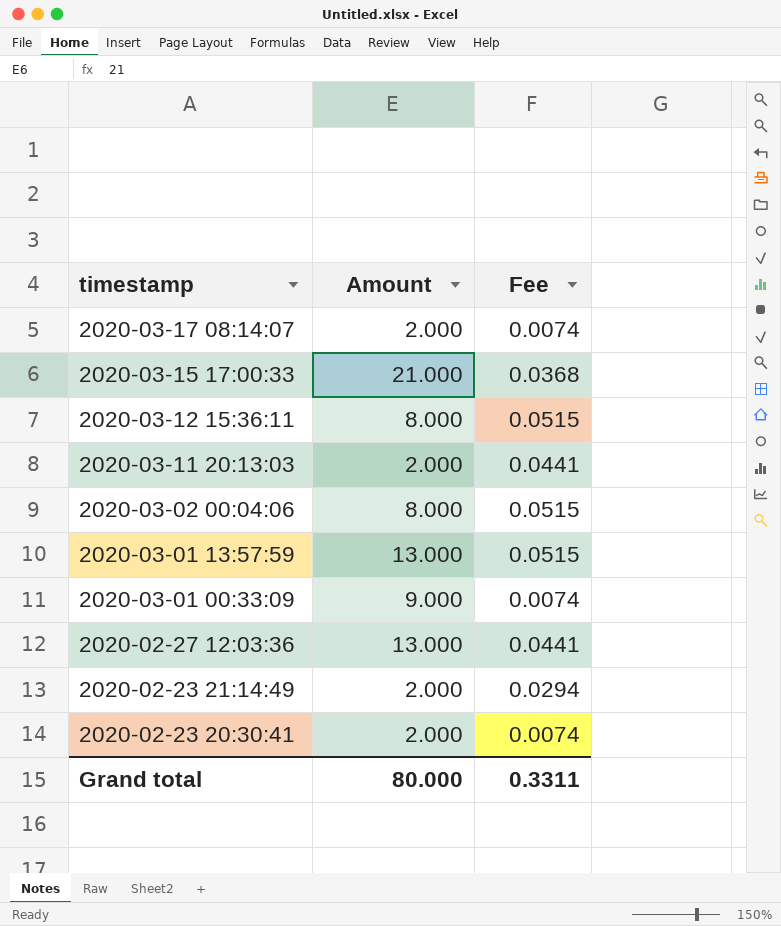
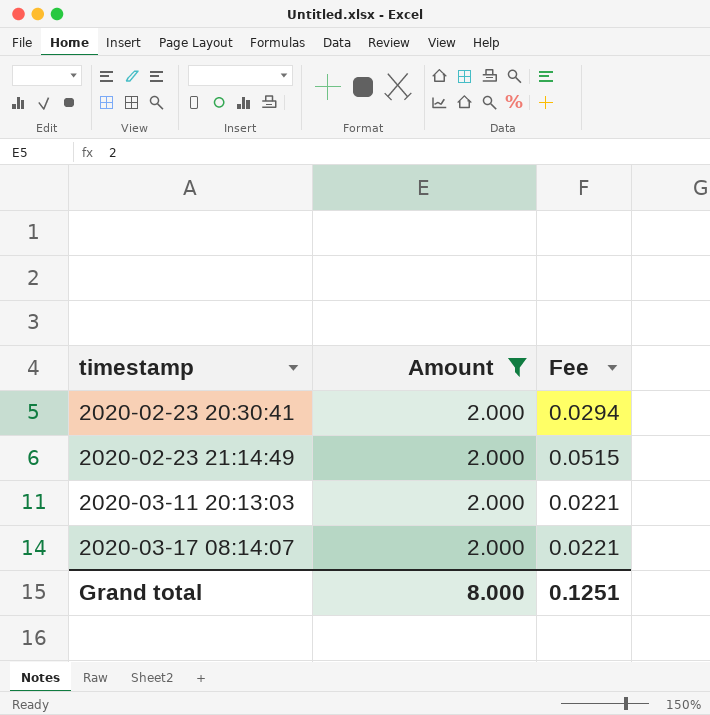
filter: none -> Amount = 2.000
row order: timestamp descending -> timestamp ascending
2020-02-23 20:30:41 | Fee: 0.0074 -> 0.0294
2020-02-23 21:14:49 | Fee: 0.0294 -> 0.0515
2020-03-11 20:13:03 | Fee: 0.0441 -> 0.0221
2020-03-17 08:14:07 | Fee: 0.0074 -> 0.0221
Grand total | Amount: 80.000 -> 8.000
Grand total | Fee: 0.3311 -> 0.1251

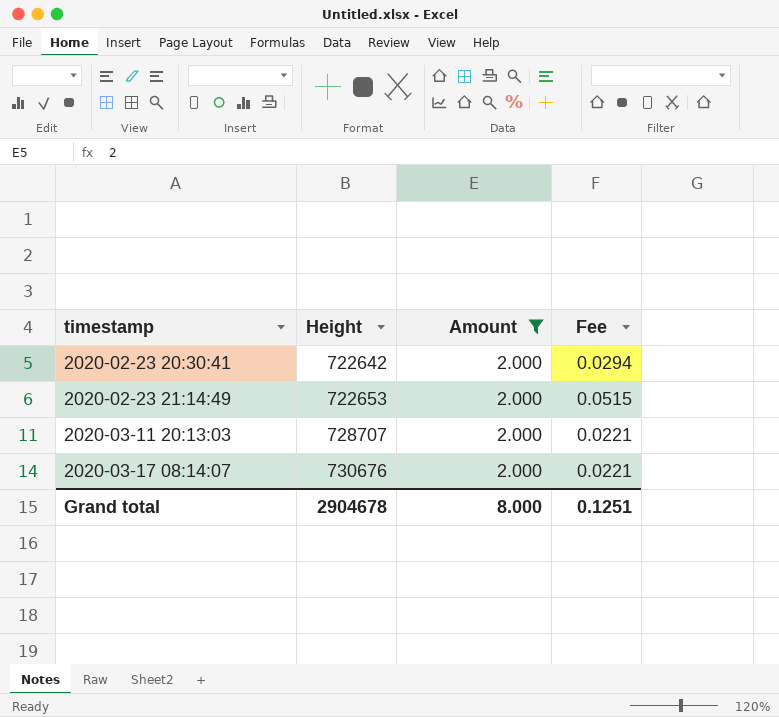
column Height | position: none -> 2

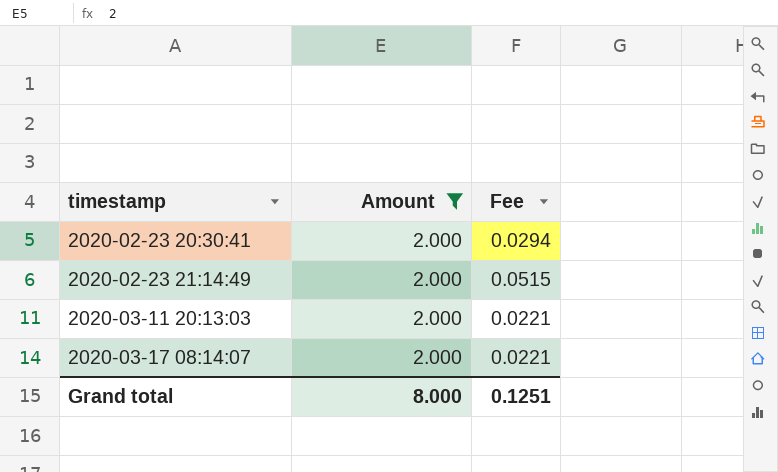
column Height | position: 2 -> none

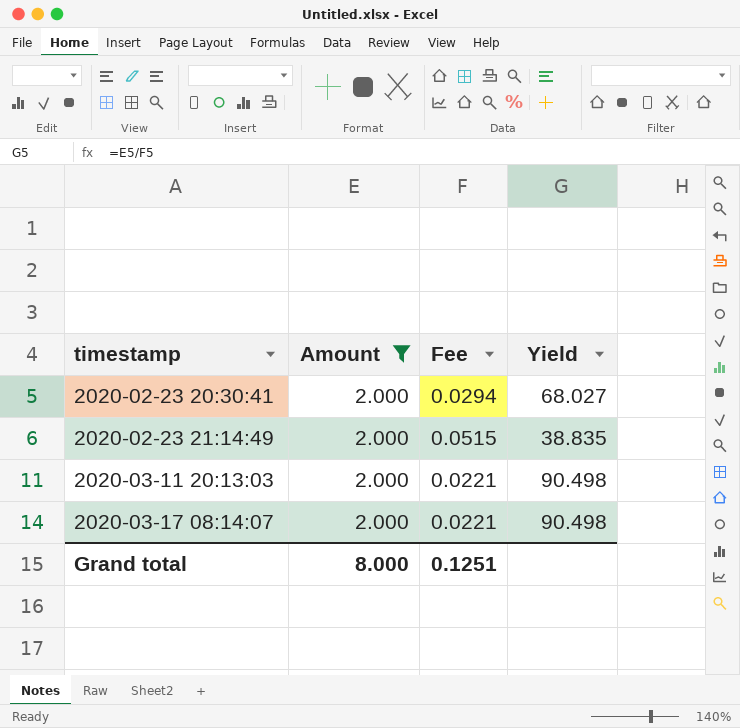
column Yield | formula: none -> [Amount] / [Fee]

